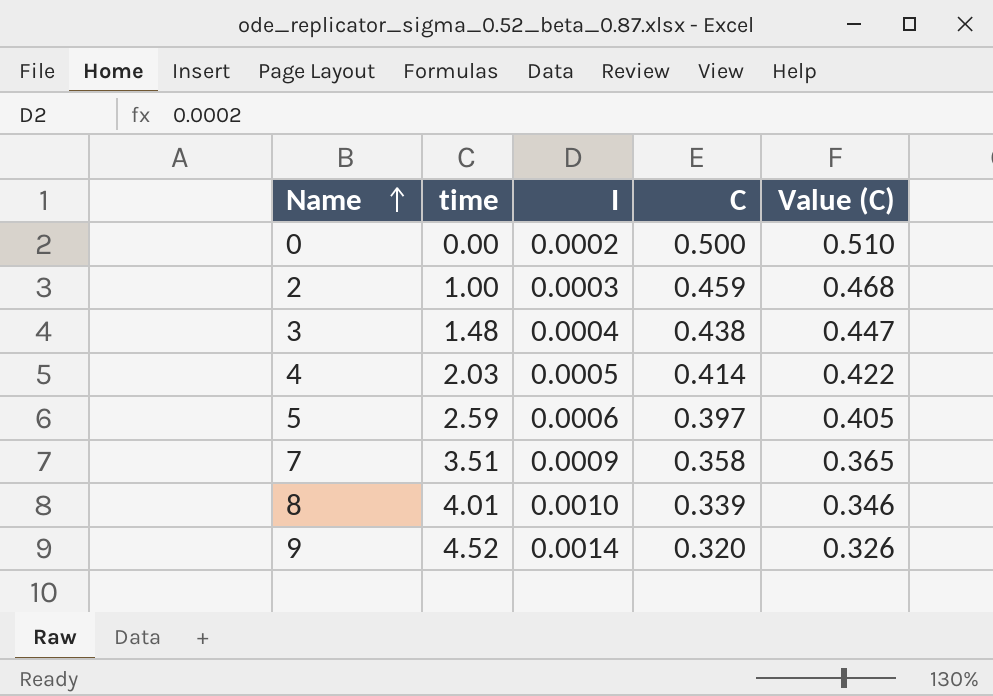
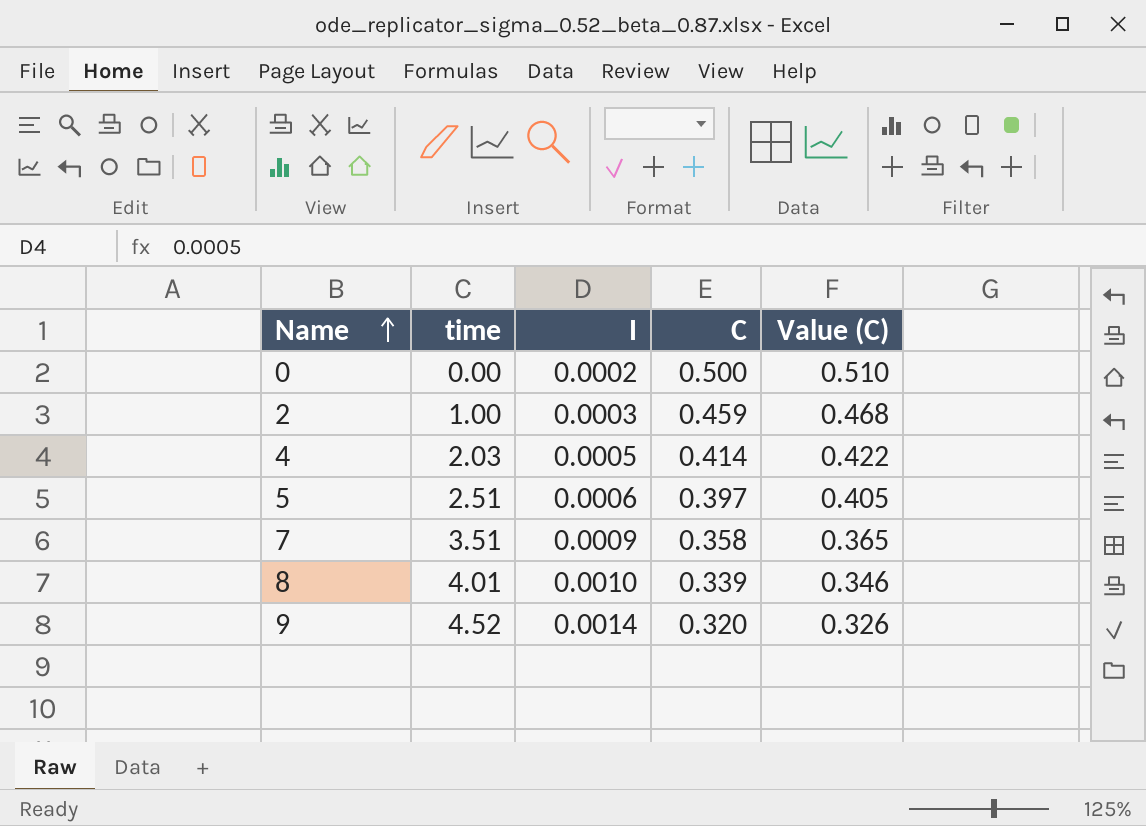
row 3: 1.48 | 0.0004 | 0.438 | 0.447 -> none
5 | time: 2.59 -> 2.51

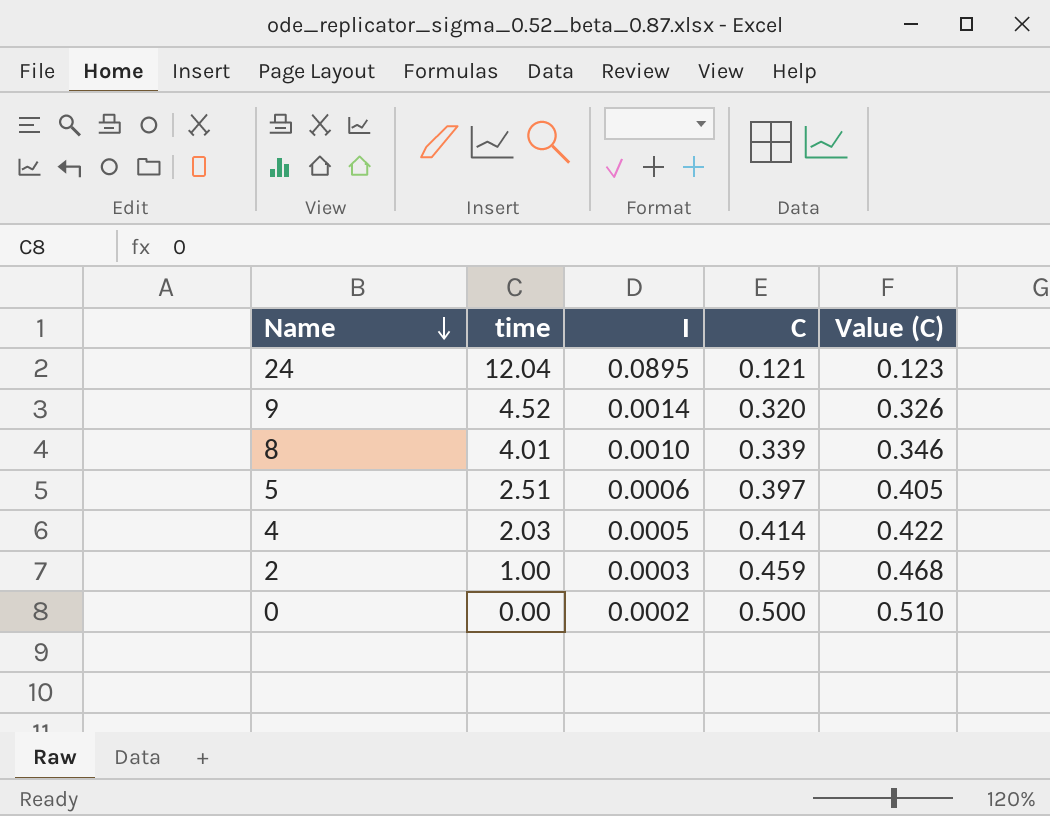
row order: Name ascending -> Name descending
row 7: 3.51 | 0.0009 | 0.358 | 0.365 -> none
row 24: none -> 12.04 | 0.0895 | 0.121 | 0.123

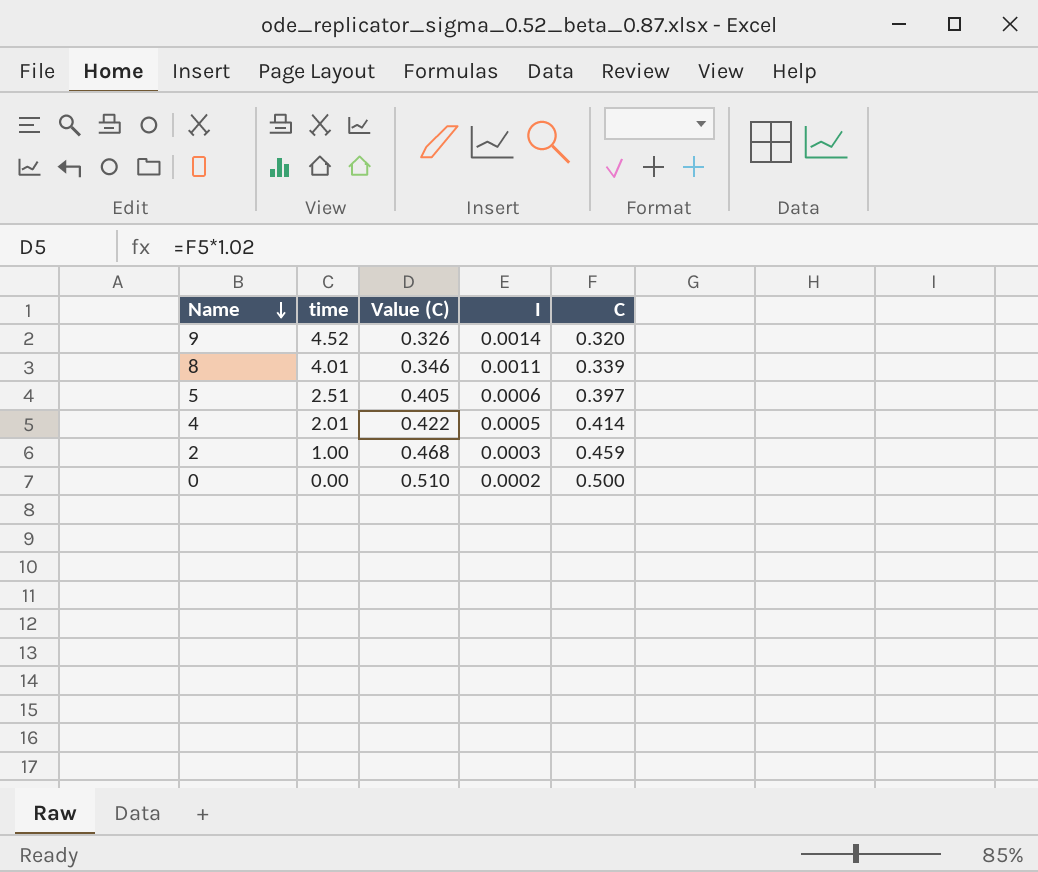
column Value (C) | position: 5 -> 3
row 24: 12.04 | 0.0895 | 0.121 | 0.123 -> none
8 | I: 0.0010 -> 0.0011
4 | time: 2.03 -> 2.01

